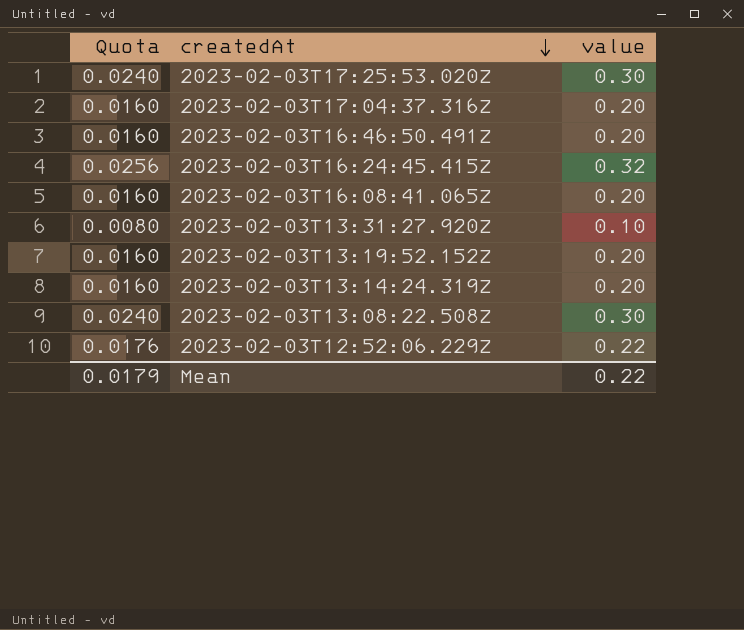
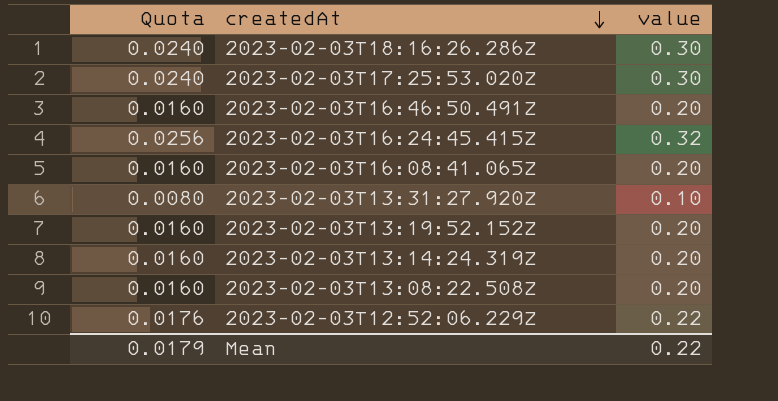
row 2023-02-03T17:04:37.316Z: 0.0160 | 0.20 -> none
row 2023-02-03T18:16:26.286Z: none -> 0.0240 | 0.30
2023-02-03T13:08:22.508Z | Quota: 0.0240 -> 0.0160
2023-02-03T13:08:22.508Z | value: 0.30 -> 0.20

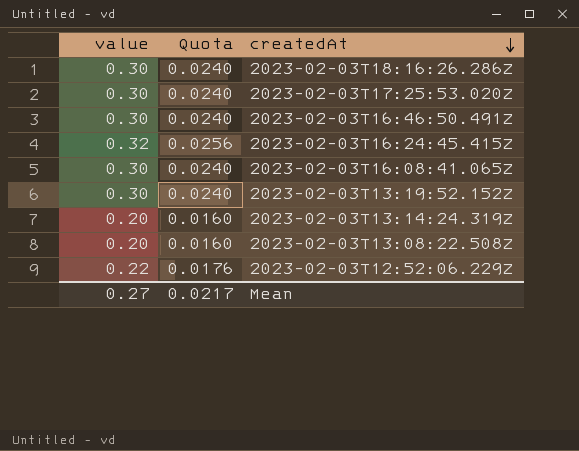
column value | position: 3 -> 1
row 2023-02-03T13:31:27.920Z: 0.0080 | 0.10 -> none
2023-02-03T16:46:50.491Z | value: 0.20 -> 0.30
2023-02-03T16:46:50.491Z | Quota: 0.0160 -> 0.0240
2023-02-03T16:08:41.065Z | value: 0.20 -> 0.30
2023-02-03T16:08:41.065Z | Quota: 0.0160 -> 0.0240
2023-02-03T13:19:52.152Z | value: 0.20 -> 0.30
2023-02-03T13:19:52.152Z | Quota: 0.0160 -> 0.0240
Mean | value: 0.22 -> 0.27
Mean | Quota: 0.0179 -> 0.0217

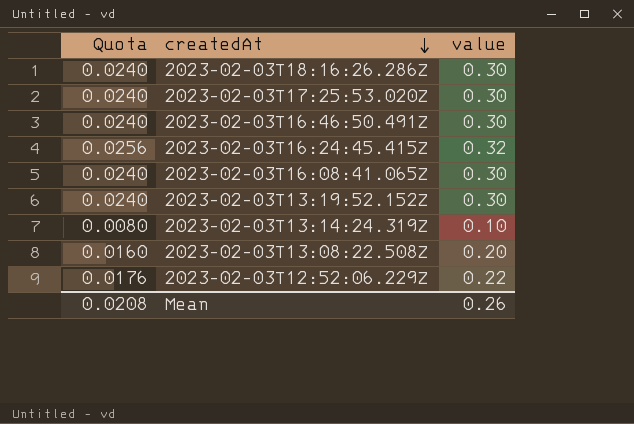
column value | position: 1 -> 3
2023-02-03T13:14:24.319Z | Quota: 0.0160 -> 0.0080
2023-02-03T13:14:24.319Z | value: 0.20 -> 0.10
Mean | Quota: 0.0217 -> 0.0208
Mean | value: 0.27 -> 0.26

